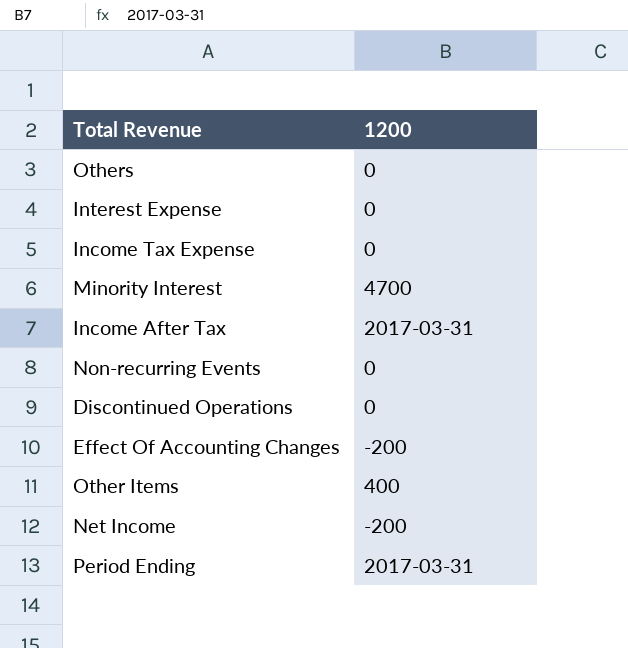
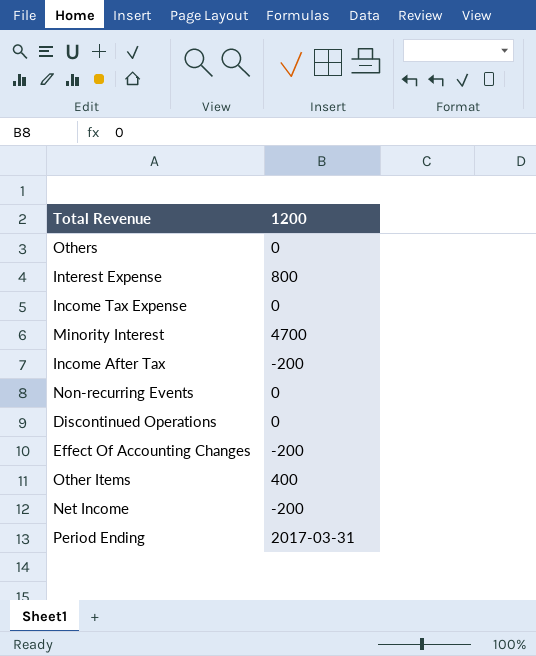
Interest Expense | 1200: 0 -> 800
Income After Tax | 1200: 2017-03-31 -> -200

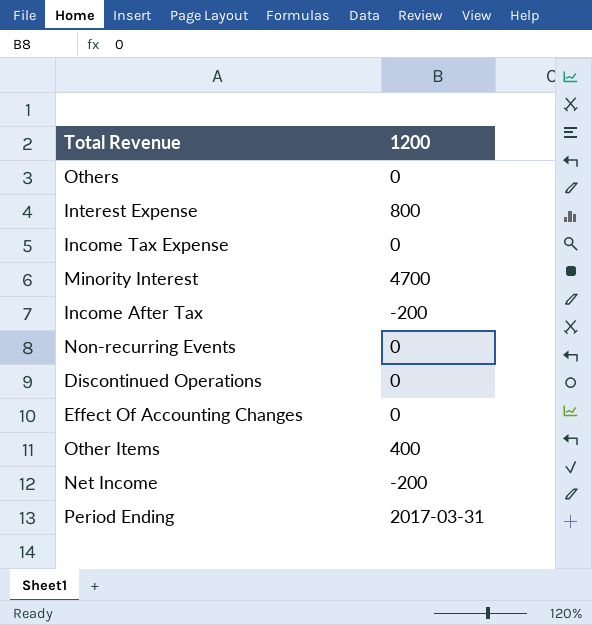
Effect Of Accounting Changes | 1200: -200 -> 0

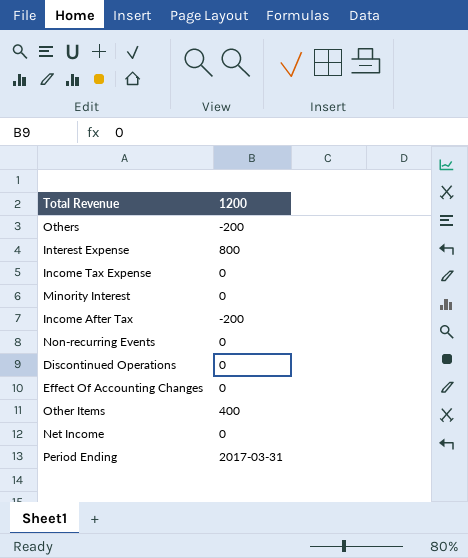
Others | 1200: 0 -> -200
Minority Interest | 1200: 4700 -> 0
Net Income | 1200: -200 -> 0

